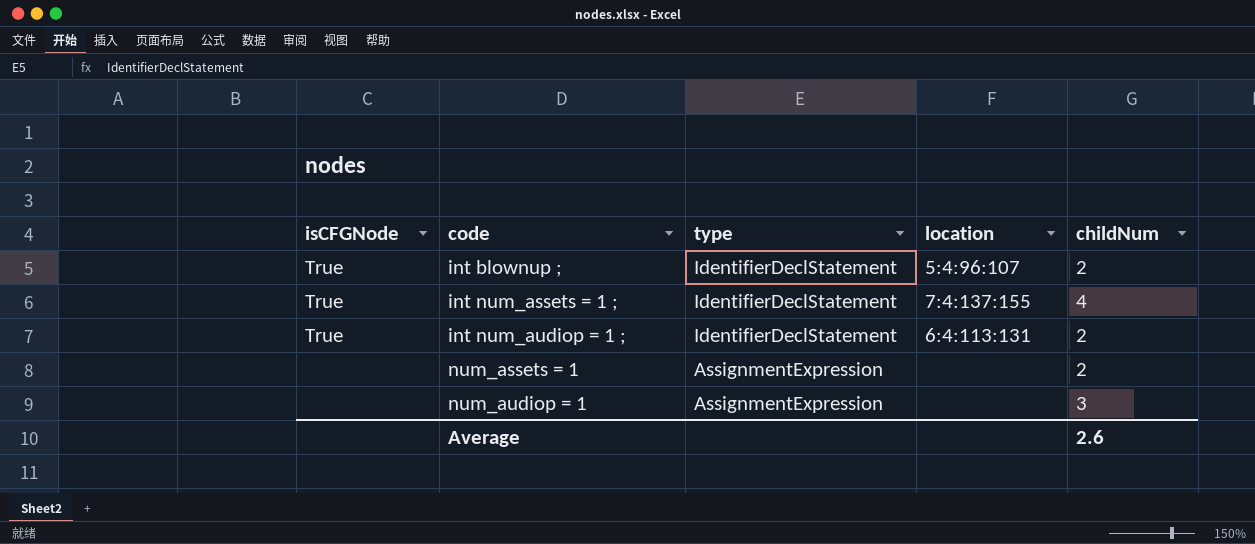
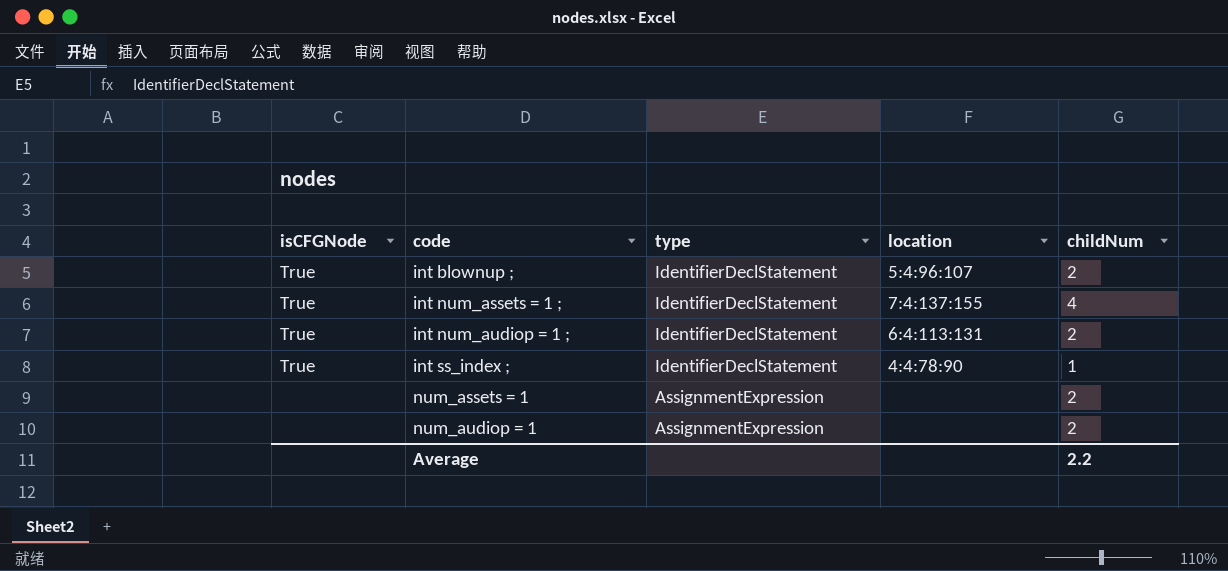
row int ss_index ;: none -> True | IdentifierDeclStatement | 4:4:78:90 | 1
num_audiop = 1 | childNum: 3 -> 2
Average | childNum: 2.6 -> 2.2

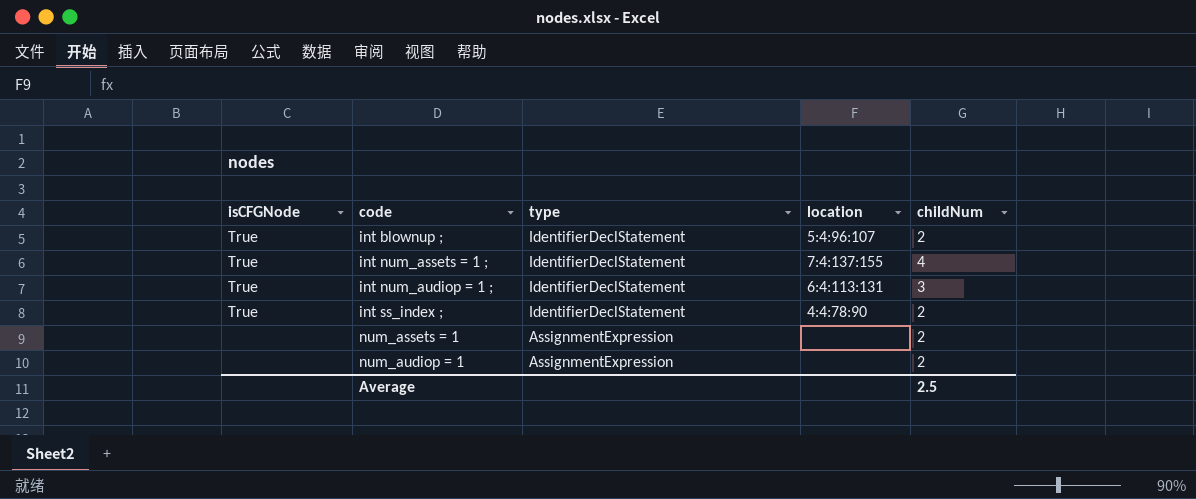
int num_audiop = 1 ; | childNum: 2 -> 3
int ss_index ; | childNum: 1 -> 2
Average | childNum: 2.2 -> 2.5

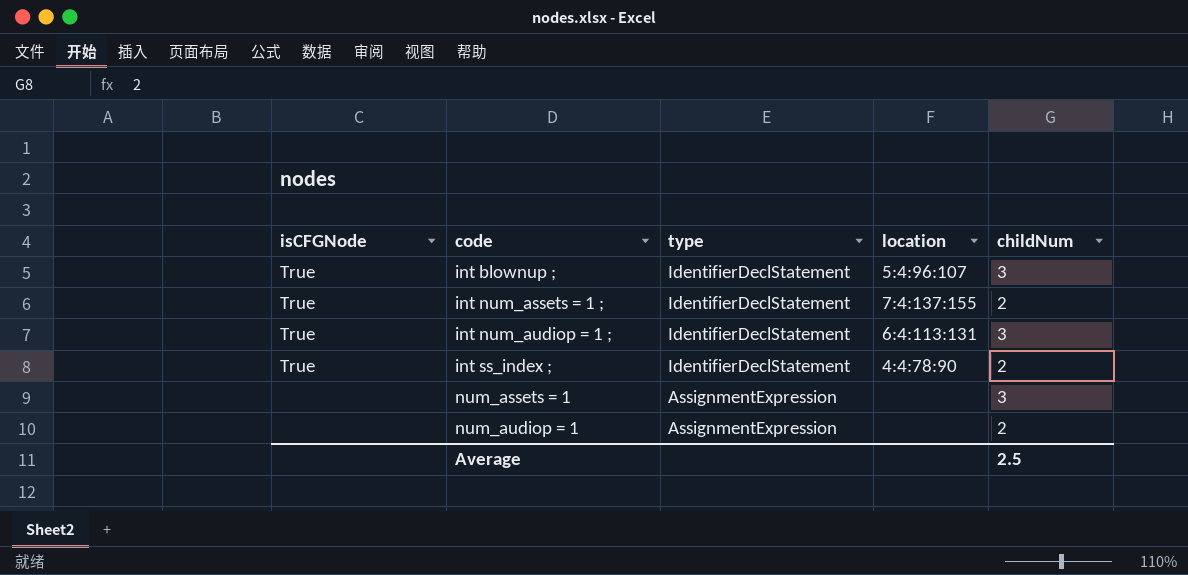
int blownup ; | childNum: 2 -> 3
int num_assets = 1 ; | childNum: 4 -> 2
num_assets = 1 | childNum: 2 -> 3

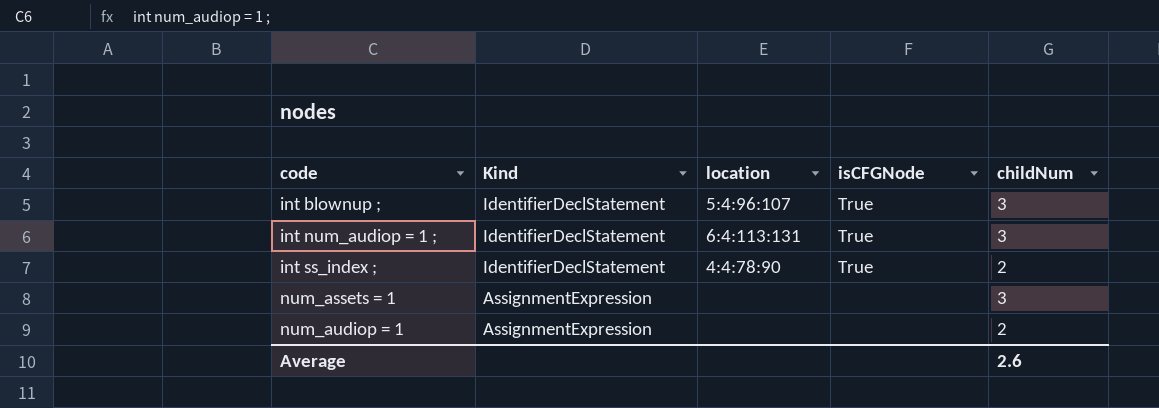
column name: type -> Kind
column isCFGNode | position: 1 -> 4
row int num_assets = 1 ;: True | IdentifierDeclStatement | 7:4:137:155 | 2 -> none
Average | childNum: 2.5 -> 2.6

